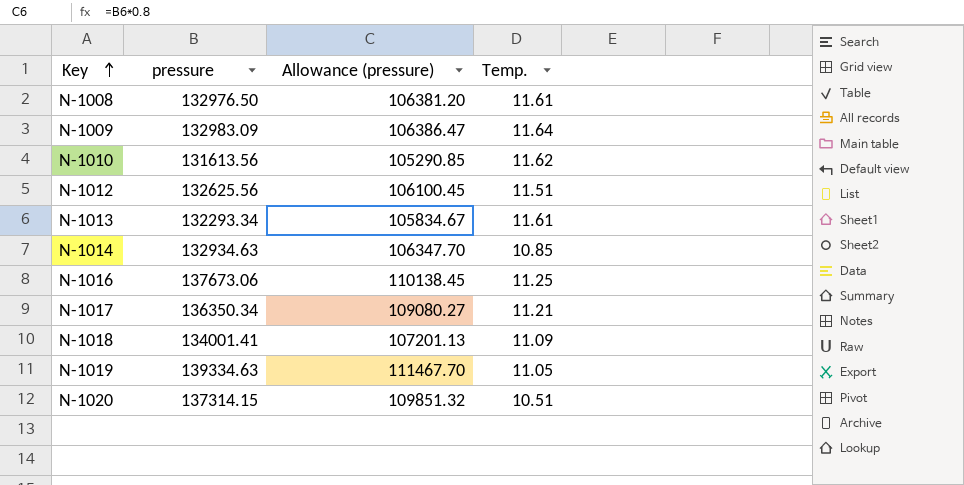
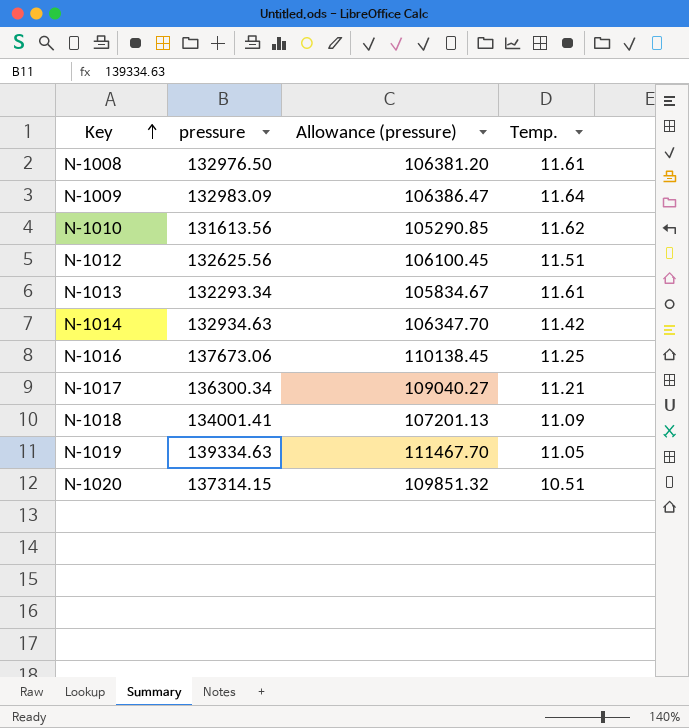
N-1014 | Temp.: 10.85 -> 11.42
N-1017 | pressure: 136350.34 -> 136300.34
N-1017 | Allowance (pressure): 109080.27 -> 109040.27

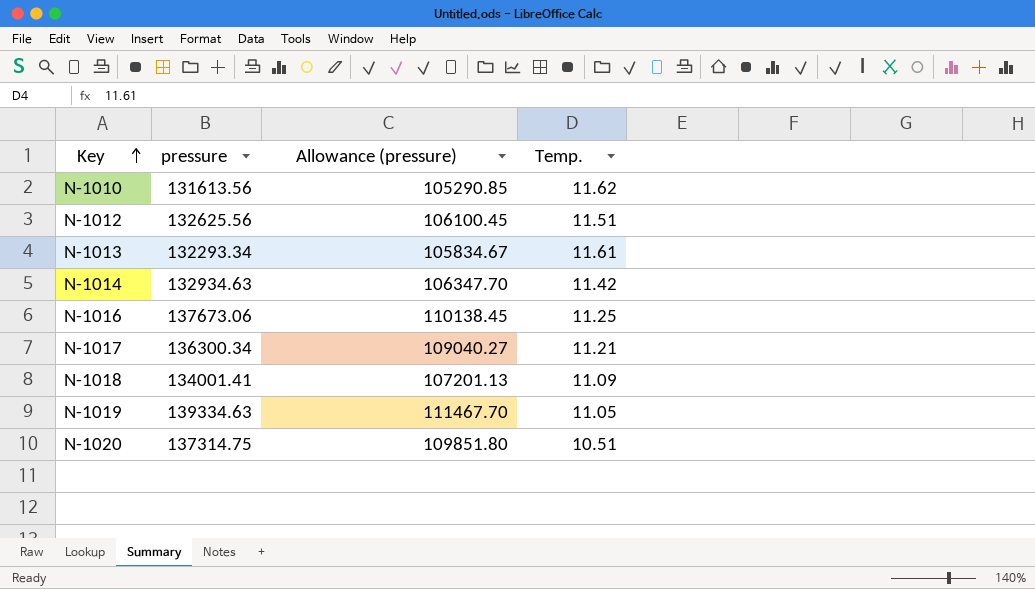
row N-1008: 132976.50 | 106381.20 | 11.61 -> none
row N-1009: 132983.09 | 106386.47 | 11.64 -> none
N-1020 | pressure: 137314.15 -> 137314.75
N-1020 | Allowance (pressure): 109851.32 -> 109851.80

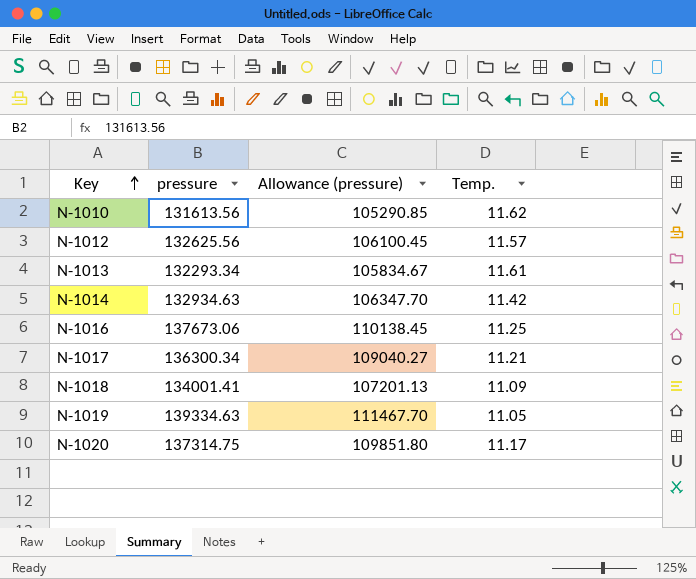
N-1012 | Temp.: 11.51 -> 11.57
N-1020 | Temp.: 10.51 -> 11.17

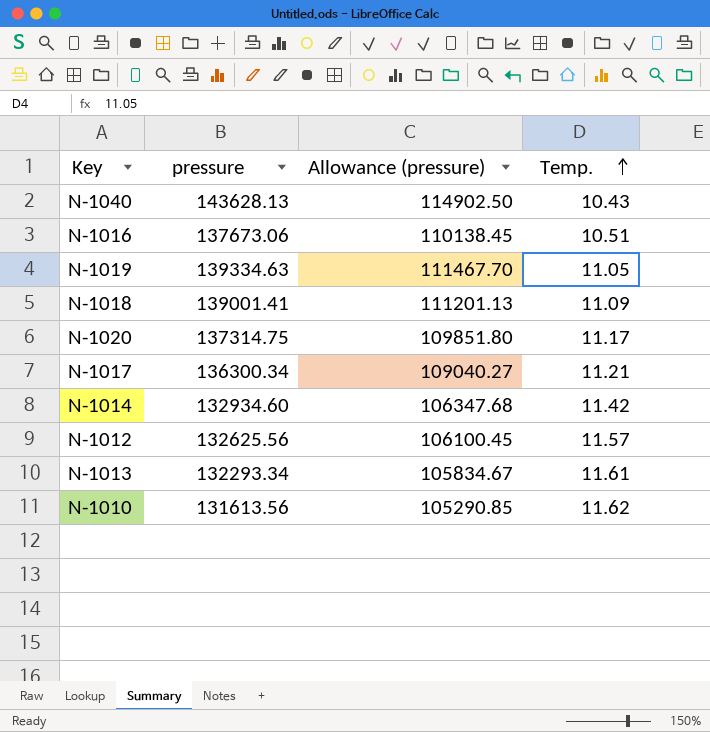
row order: Key ascending -> Temp. ascending
row N-1040: none -> 143628.13 | 114902.50 | 10.43
N-1016 | Temp.: 11.25 -> 10.51
N-1018 | pressure: 134001.41 -> 139001.41
N-1018 | Allowance (pressure): 107201.13 -> 111201.13
N-1014 | pressure: 132934.63 -> 132934.60
N-1014 | Allowance (pressure): 106347.70 -> 106347.68

